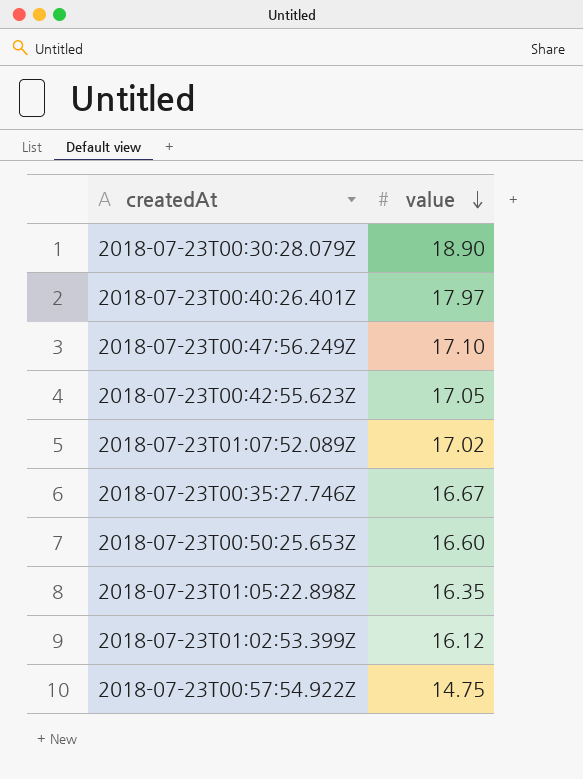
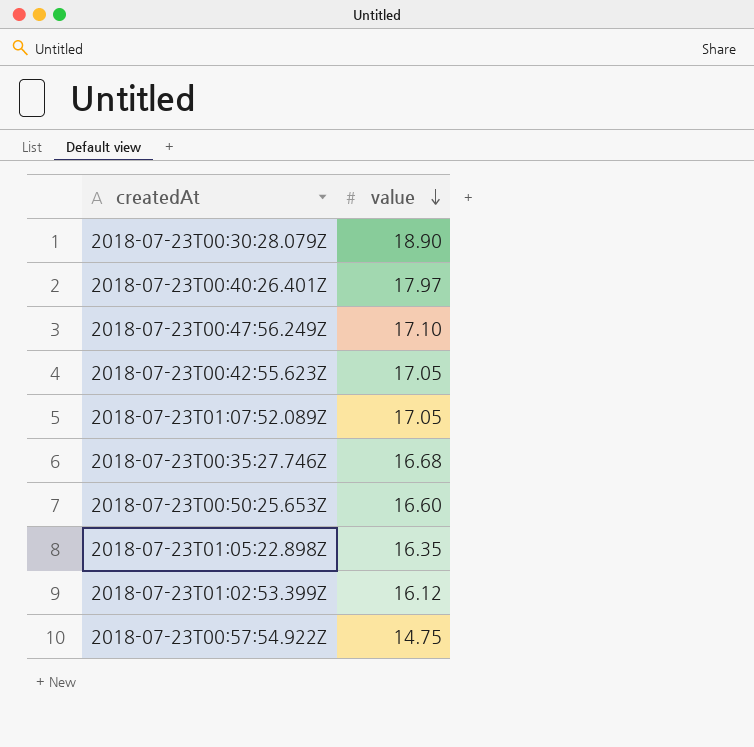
2018-07-23T01:07:52.089Z | value: 17.02 -> 17.05
2018-07-23T00:35:27.746Z | value: 16.67 -> 16.68

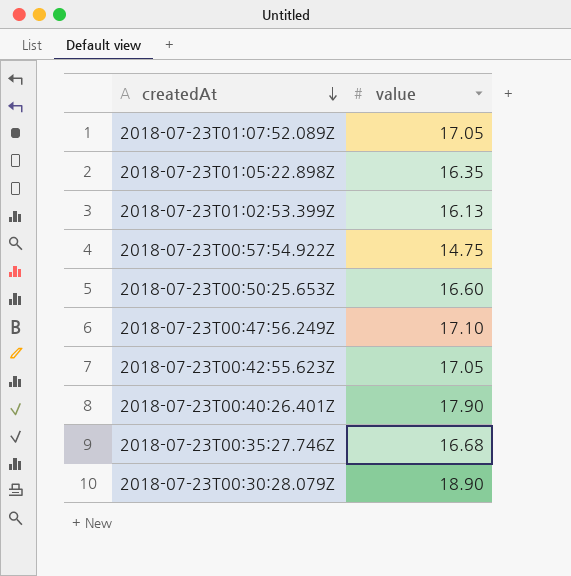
row order: value descending -> createdAt descending
2018-07-23T01:02:53.399Z | value: 16.12 -> 16.13
2018-07-23T00:40:26.401Z | value: 17.97 -> 17.90

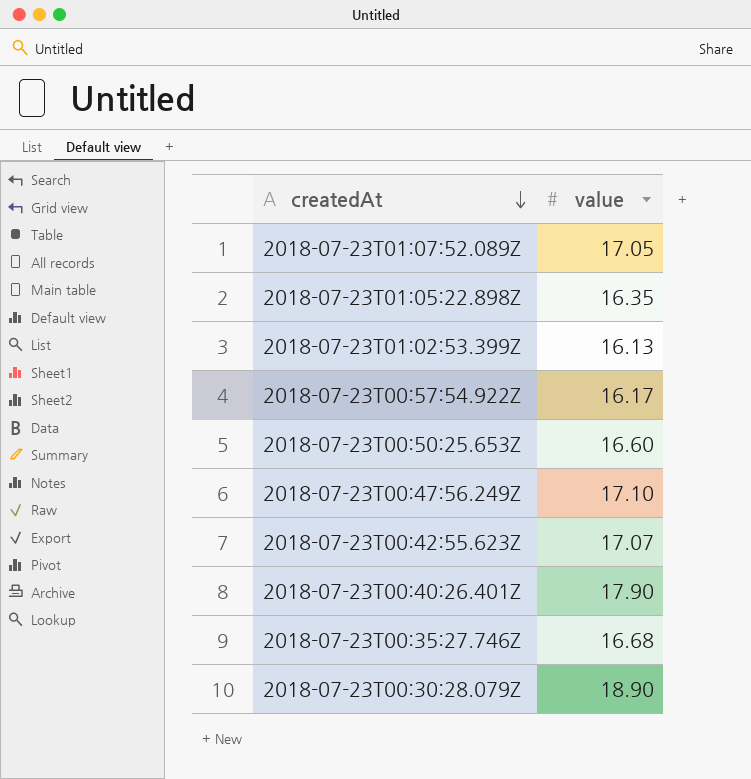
2018-07-23T00:57:54.922Z | value: 14.75 -> 16.17
2018-07-23T00:42:55.623Z | value: 17.05 -> 17.07

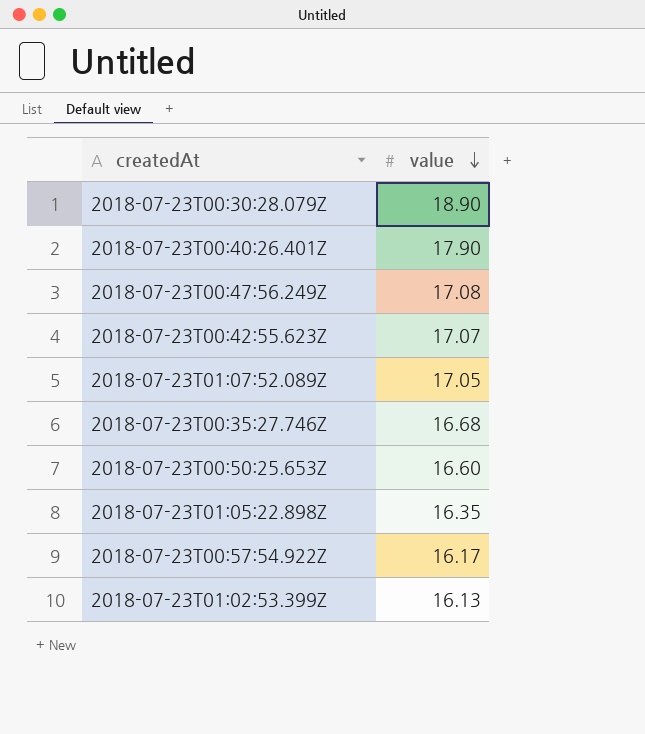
row order: createdAt descending -> value descending
2018-07-23T00:47:56.249Z | value: 17.10 -> 17.08

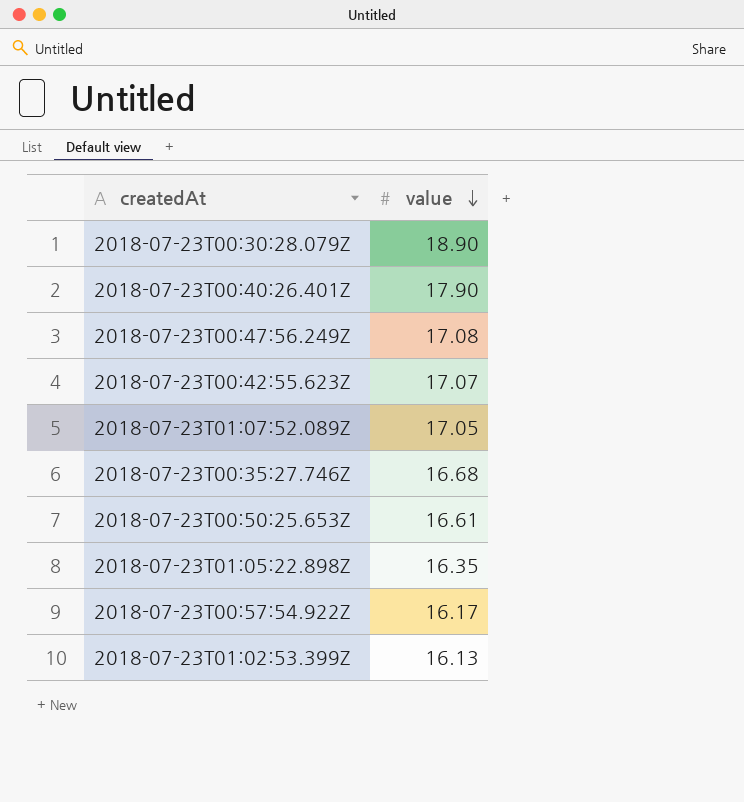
2018-07-23T00:50:25.653Z | value: 16.60 -> 16.61

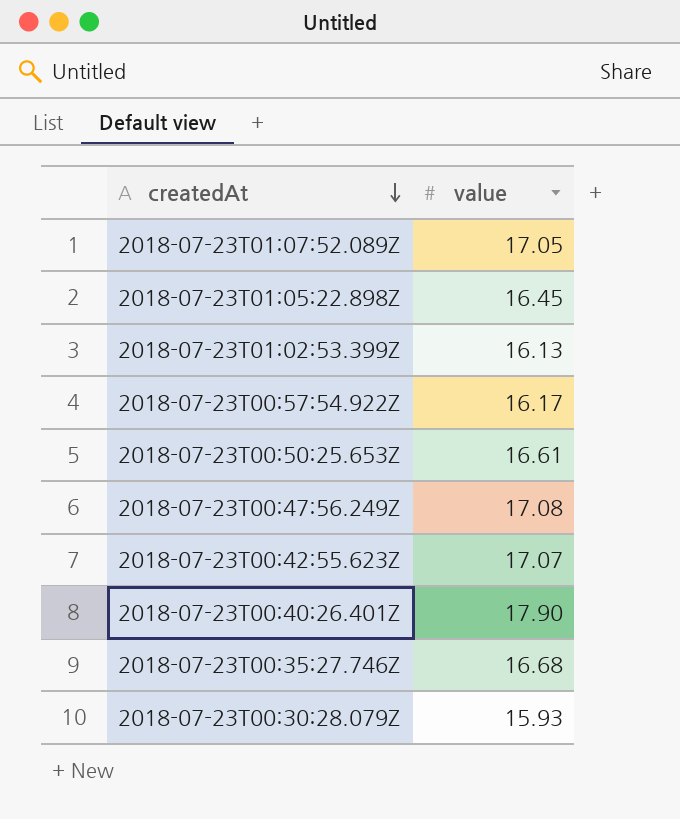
row order: value descending -> createdAt descending
2018-07-23T01:05:22.898Z | value: 16.35 -> 16.45
2018-07-23T00:30:28.079Z | value: 18.90 -> 15.93

